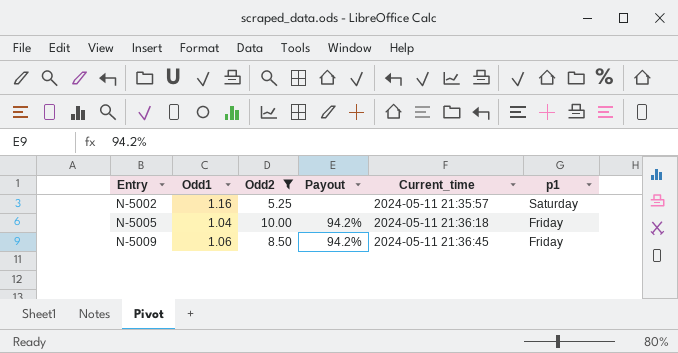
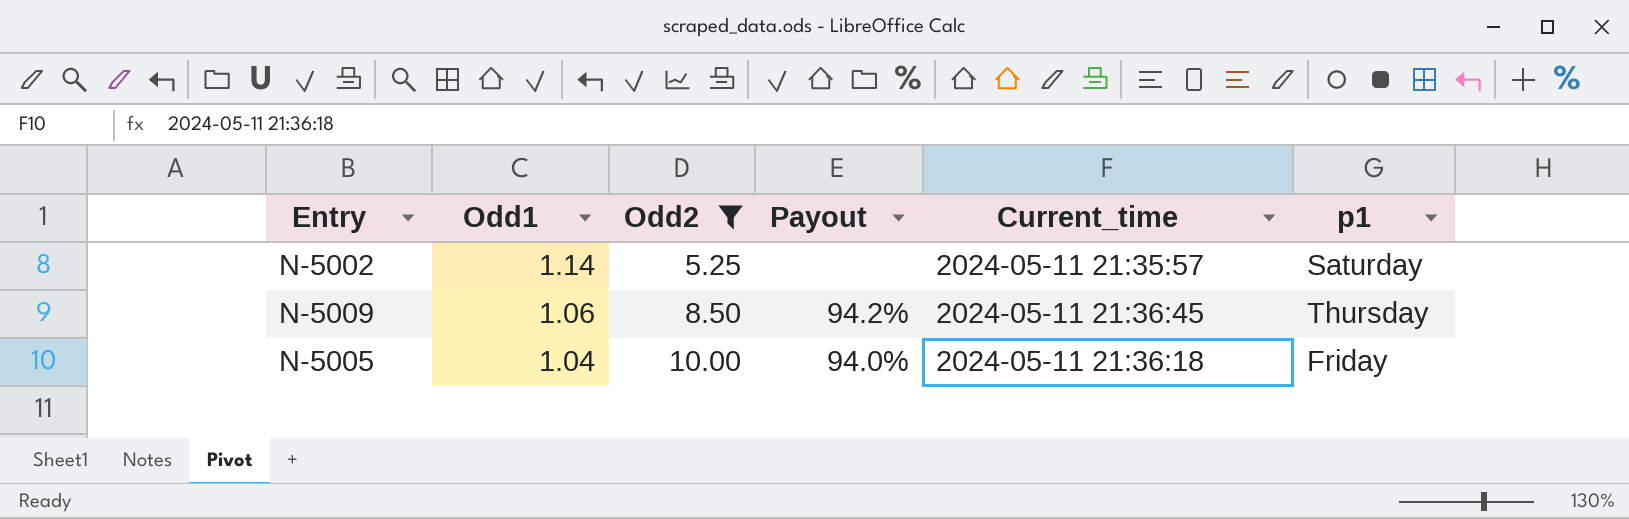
row order: Entry ascending -> Odd1 descending
N-5002 | Odd1: 1.16 -> 1.14
N-5009 | p1: Friday -> Thursday
N-5005 | Payout: 94.2% -> 94.0%

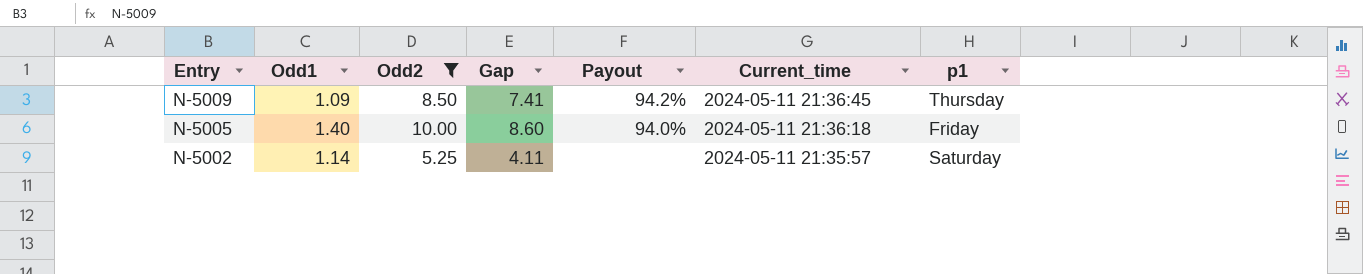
row order: Odd1 descending -> Entry descending
column Gap | formula: none -> [Odd2] - [Odd1]
N-5009 | Odd1: 1.06 -> 1.09
N-5005 | Odd1: 1.04 -> 1.40

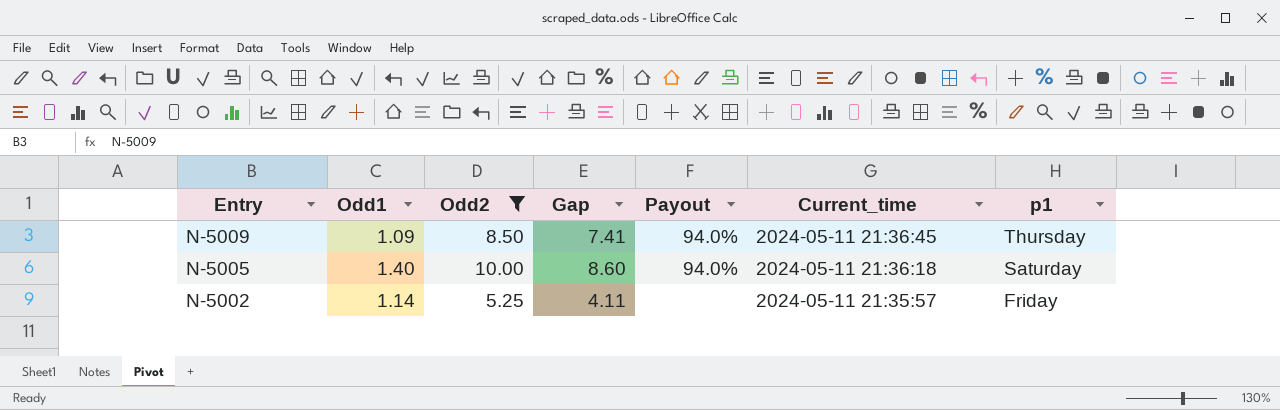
N-5009 | Payout: 94.2% -> 94.0%
N-5005 | p1: Friday -> Saturday
N-5002 | p1: Saturday -> Friday

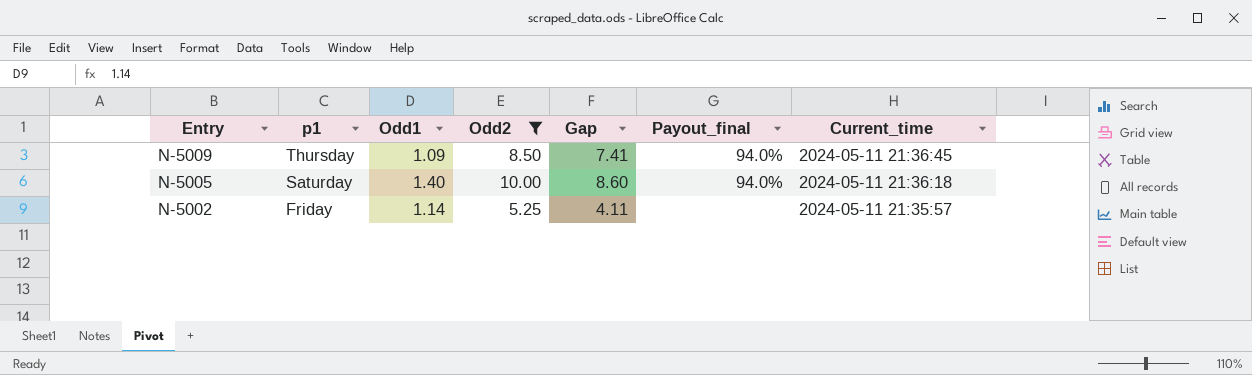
column p1 | position: 7 -> 2
column name: Payout -> Payout_final

